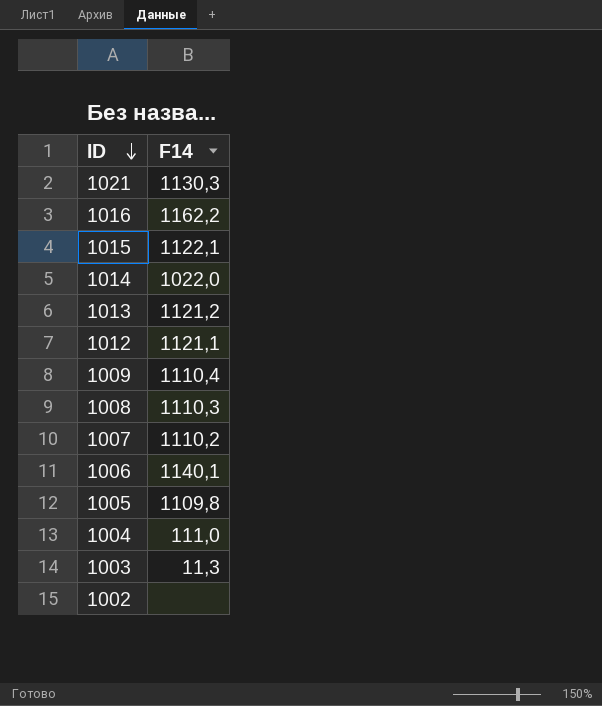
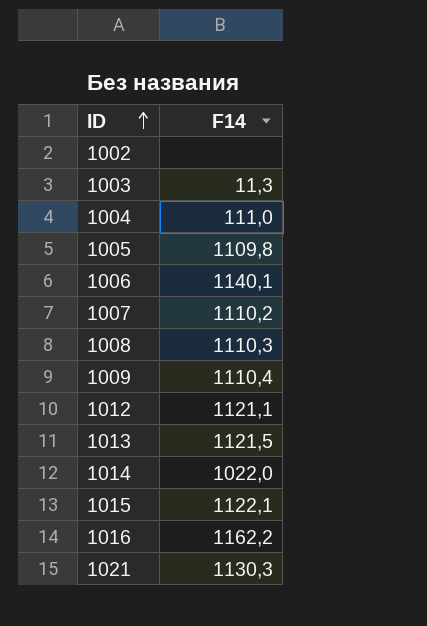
row order: ID descending -> ID ascending
1013 | F14: 1121,2 -> 1121,5

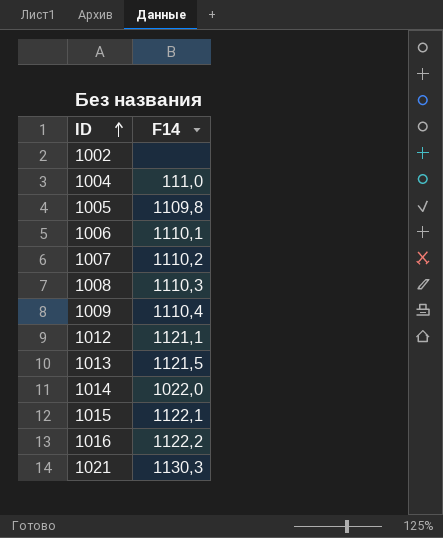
row 1003: 11,3 -> none
1006 | F14: 1140,1 -> 1110,1
1016 | F14: 1162,2 -> 1122,2

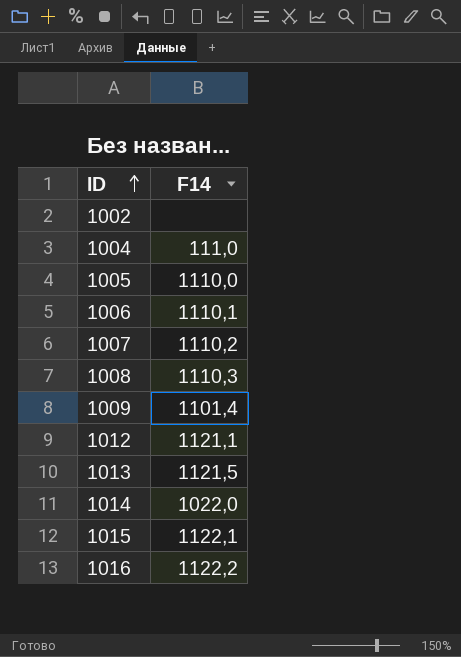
row 1021: 1130,3 -> none
1005 | F14: 1109,8 -> 1110,0
1009 | F14: 1110,4 -> 1101,4

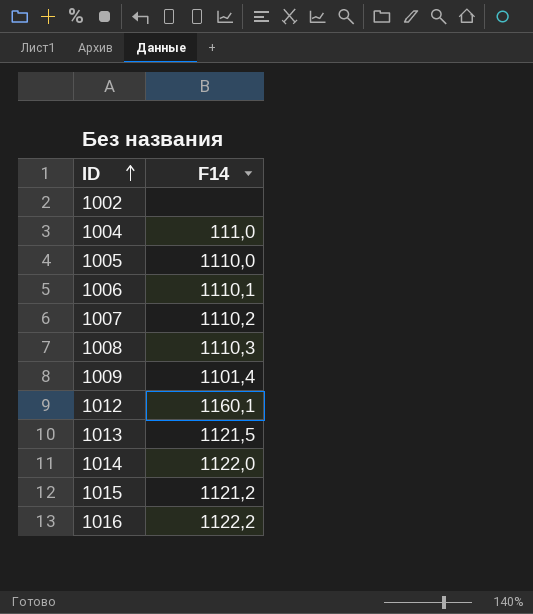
1012 | F14: 1121,1 -> 1160,1
1014 | F14: 1022,0 -> 1122,0
1015 | F14: 1122,1 -> 1121,2

